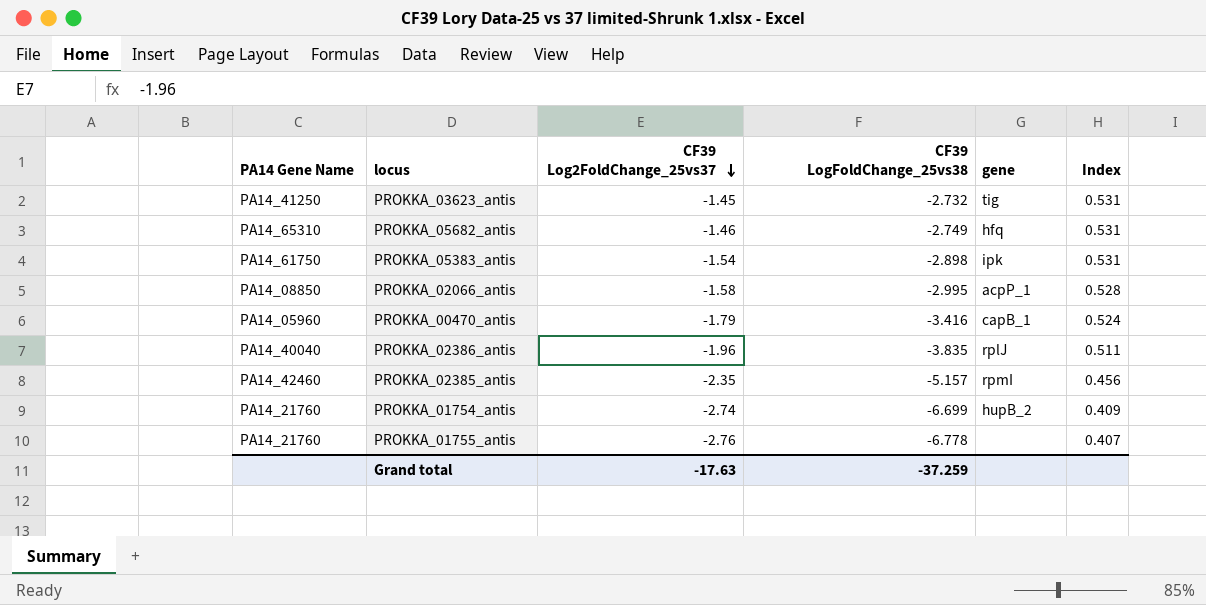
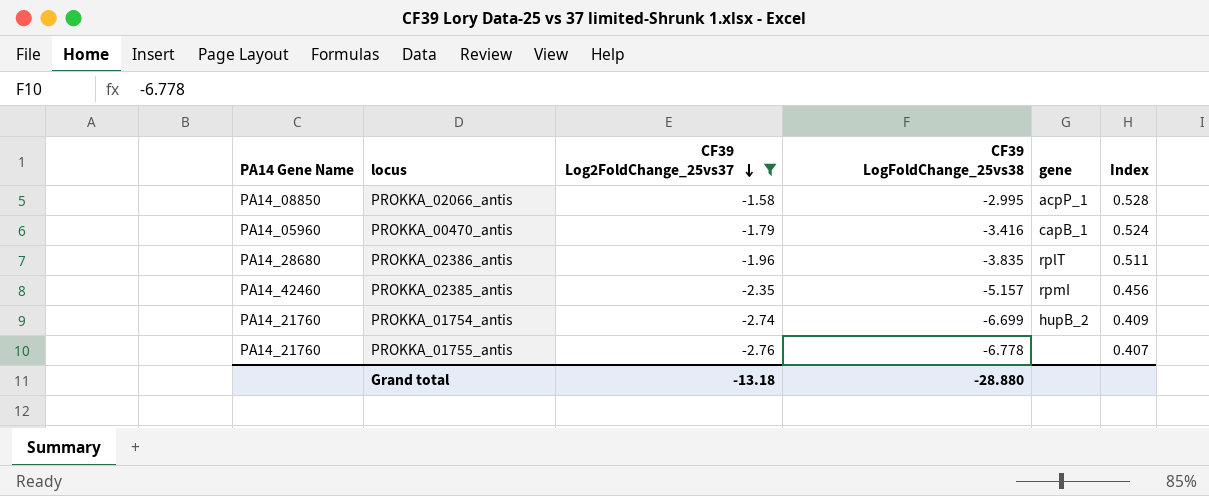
filter: none -> CF39 Log2FoldChange_25vs37 <= -1.58
PROKKA_02386_antis | PA14 Gene Name: PA14_40040 -> PA14_28680
PROKKA_02386_antis | gene: rplJ -> rplT
Grand total | CF39 Log2FoldChange_25vs37: -17.63 -> -13.18
Grand total | CF39 LogFoldChange_25vs38: -37.259 -> -28.880

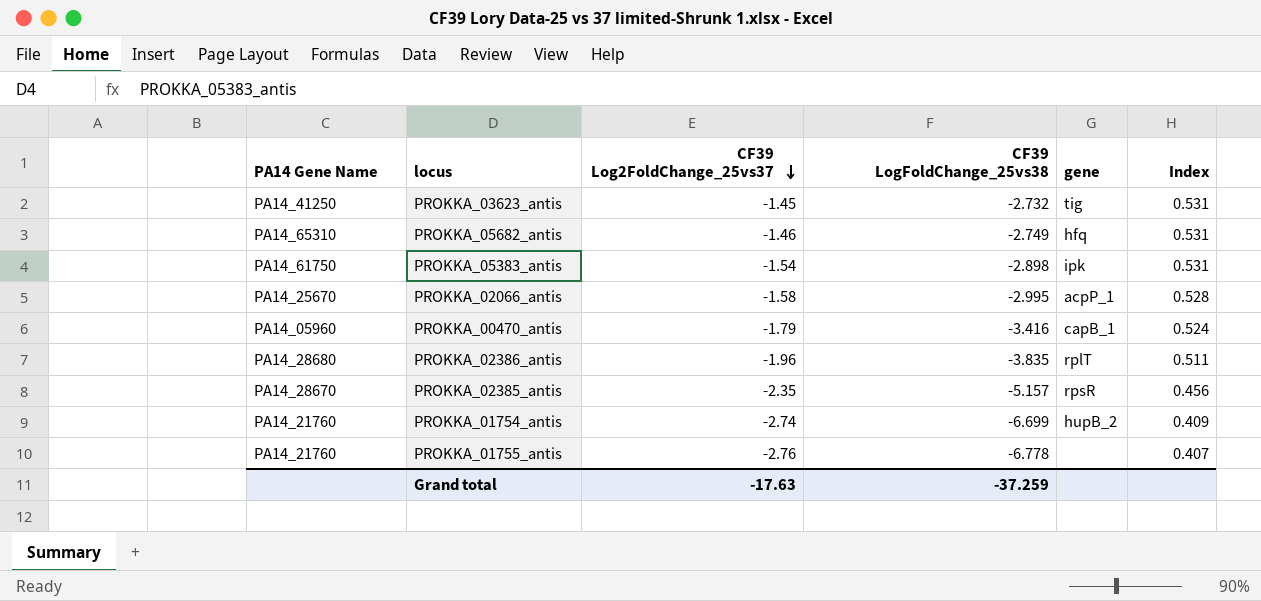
filter: CF39 Log2FoldChange_25vs37 <= -1.58 -> none
PROKKA_02066_antis | PA14 Gene Name: PA14_08850 -> PA14_25670
PROKKA_02385_antis | PA14 Gene Name: PA14_42460 -> PA14_28670
PROKKA_02385_antis | gene: rpmI -> rpsR
Grand total | CF39 Log2FoldChange_25vs37: -13.18 -> -17.63
Grand total | CF39 LogFoldChange_25vs38: -28.880 -> -37.259

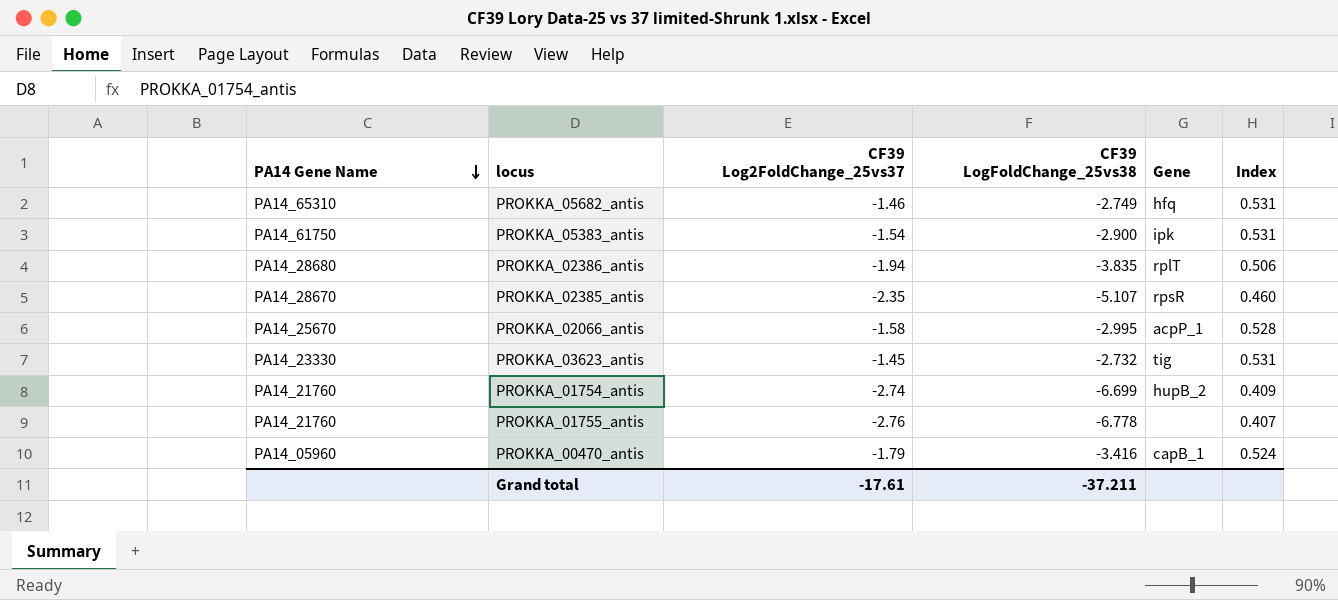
row order: CF39 Log2FoldChange_25vs37 descending -> PA14 Gene Name descending
column name: gene -> Gene
PROKKA_05383_antis | CF39 LogFoldChange_25vs38: -2.898 -> -2.900
PROKKA_02386_antis | CF39 Log2FoldChange_25vs37: -1.96 -> -1.94
PROKKA_02386_antis | Index: 0.511 -> 0.506
PROKKA_02385_antis | CF39 LogFoldChange_25vs38: -5.157 -> -5.107
PROKKA_02385_antis | Index: 0.456 -> 0.460
PROKKA_03623_antis | PA14 Gene Name: PA14_41250 -> PA14_23330
Grand total | CF39 Log2FoldChange_25vs37: -17.63 -> -17.61
Grand total | CF39 LogFoldChange_25vs38: -37.259 -> -37.211

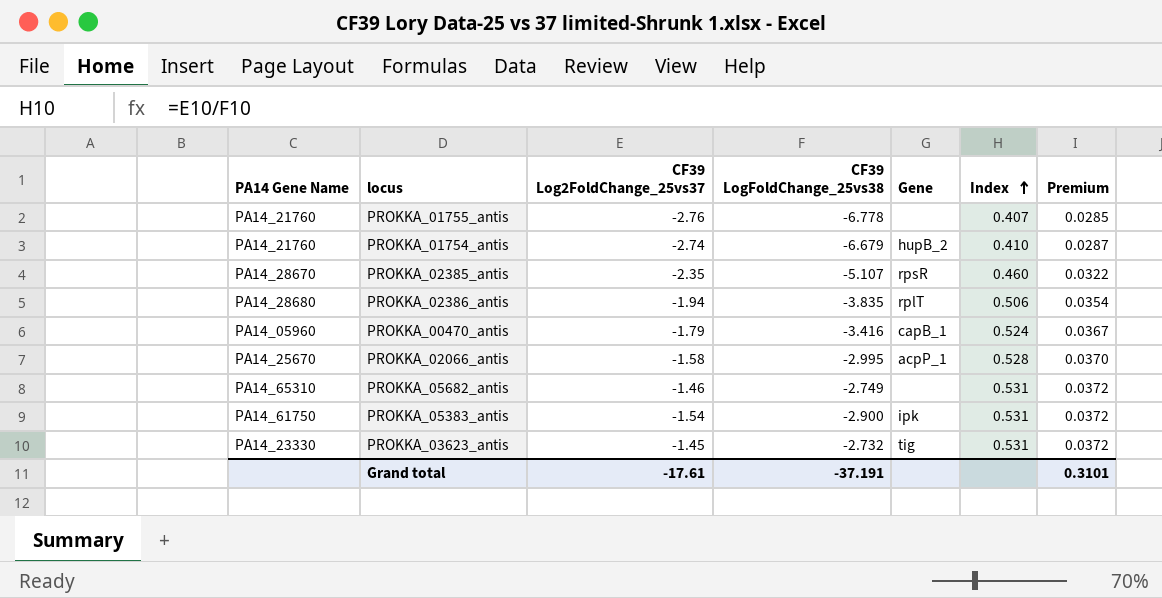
row order: PA14 Gene Name descending -> Index ascending
column Premium | formula: none -> [Index] * 0.07
PROKKA_01754_antis | CF39 LogFoldChange_25vs38: -6.699 -> -6.679
PROKKA_01754_antis | Index: 0.409 -> 0.410
PROKKA_05682_antis | Gene: hfq -> none
Grand total | CF39 LogFoldChange_25vs38: -37.211 -> -37.191

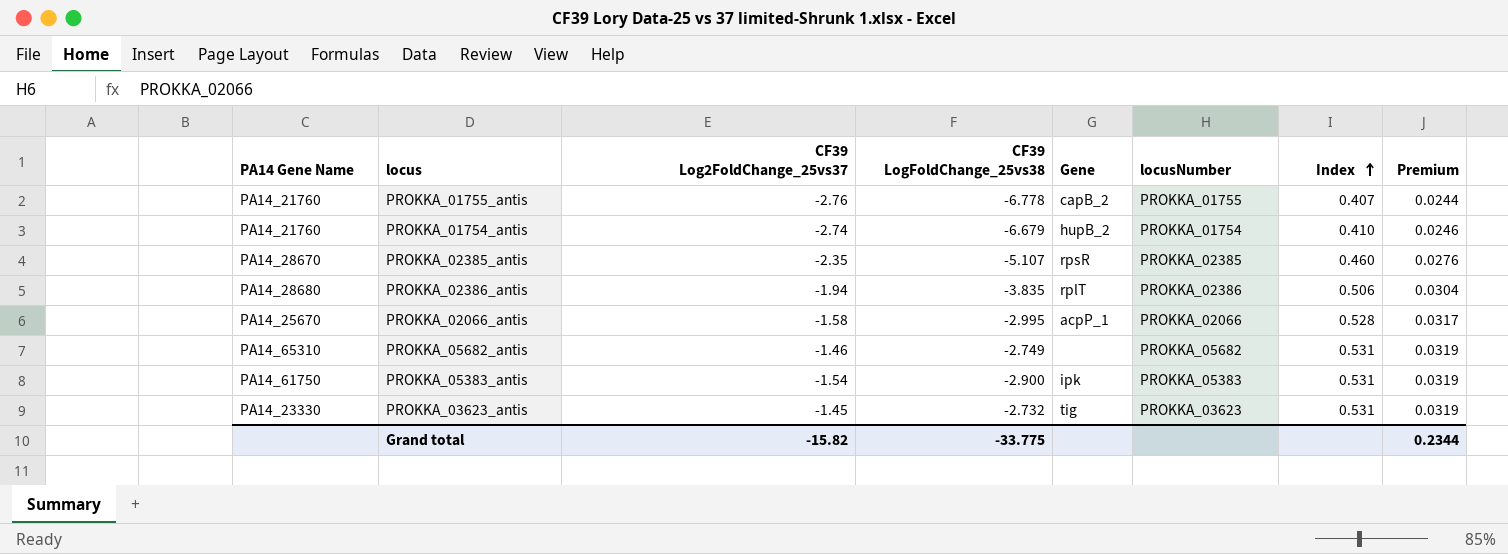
column locusNumber | position: none -> 6
column Premium | formula: [Index] * 0.07 -> [Index] * 0.06
row PROKKA_00470_antis: PA14_05960 | -1.79 | -3.416 | capB_1 | 0.524 | 0.0367 -> none
PROKKA_01755_antis | Gene: none -> capB_2
Grand total | CF39 Log2FoldChange_25vs37: -17.61 -> -15.82
Grand total | CF39 LogFoldChange_25vs38: -37.191 -> -33.775
Grand total | Premium: 0.3101 -> 0.2344

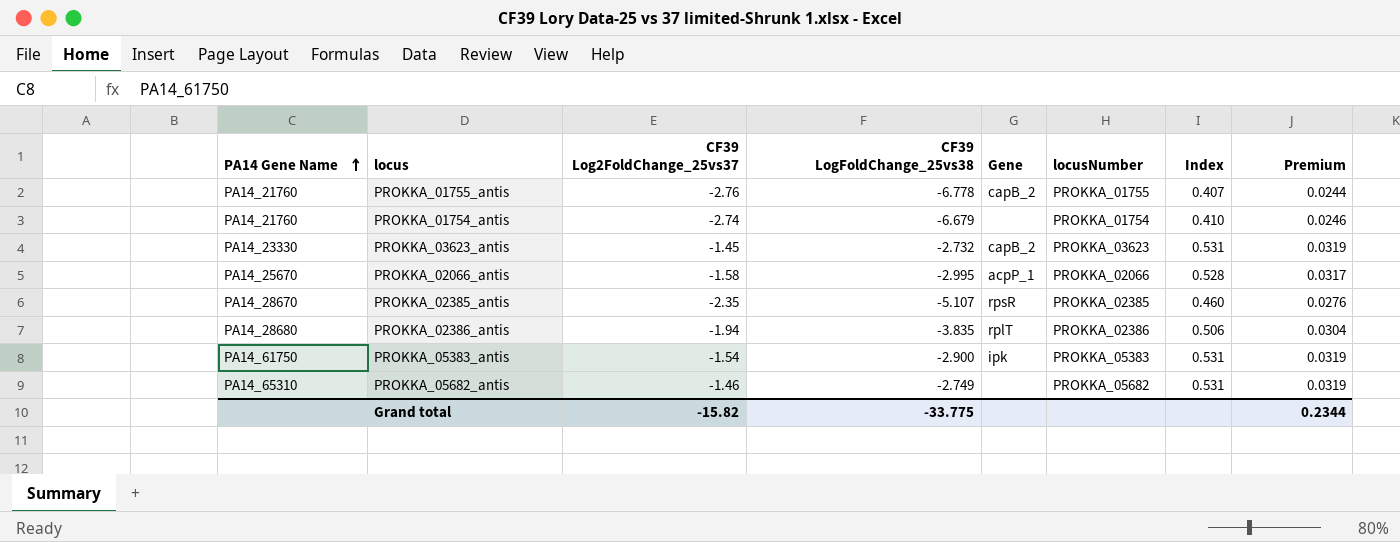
row order: Index ascending -> PA14 Gene Name ascending
PROKKA_01754_antis | Gene: hupB_2 -> none
PROKKA_03623_antis | Gene: tig -> capB_2

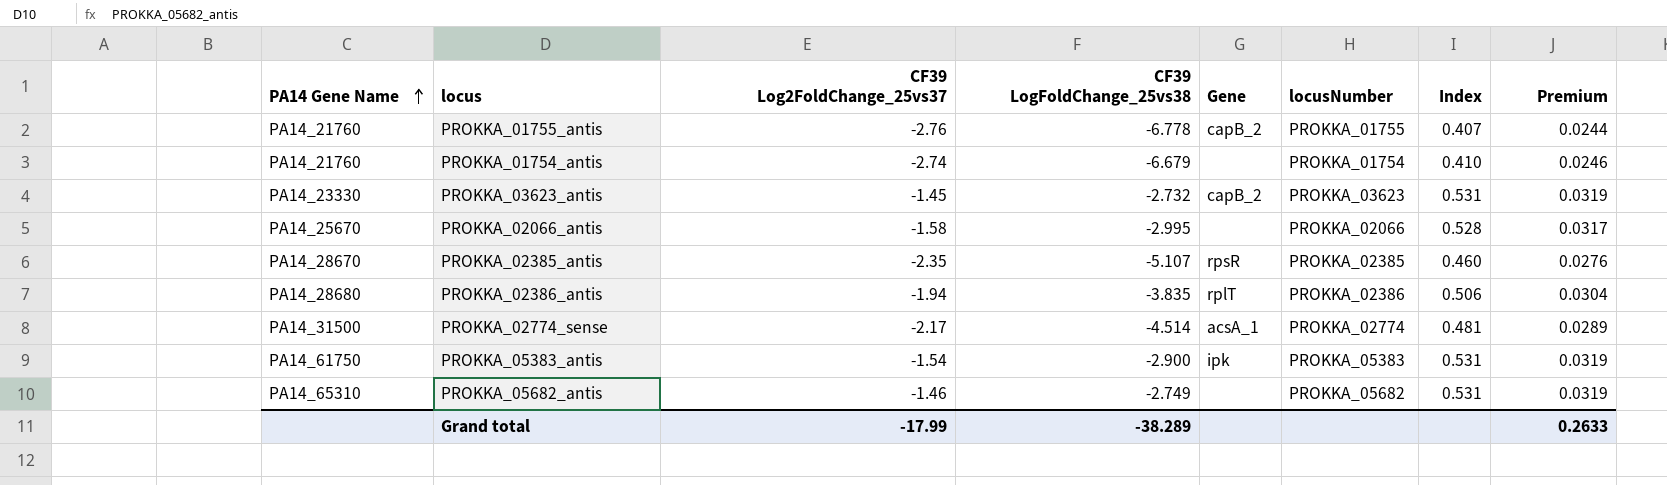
PROKKA_02066_antis | Gene: acpP_1 -> none
row PROKKA_02774_sense: none -> PA14_31500 | -2.17 | -4.514 | acsA_1 | PROKKA_02774 | 0.481 | 0.0289
Grand total | CF39 Log2FoldChange_25vs37: -15.82 -> -17.99
Grand total | CF39 LogFoldChange_25vs38: -33.775 -> -38.289
Grand total | Premium: 0.2344 -> 0.2633

